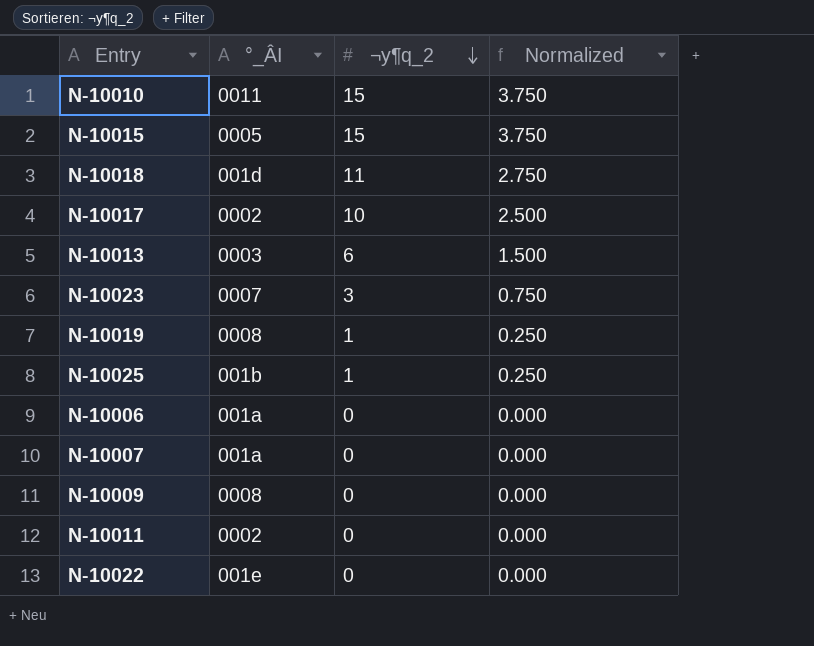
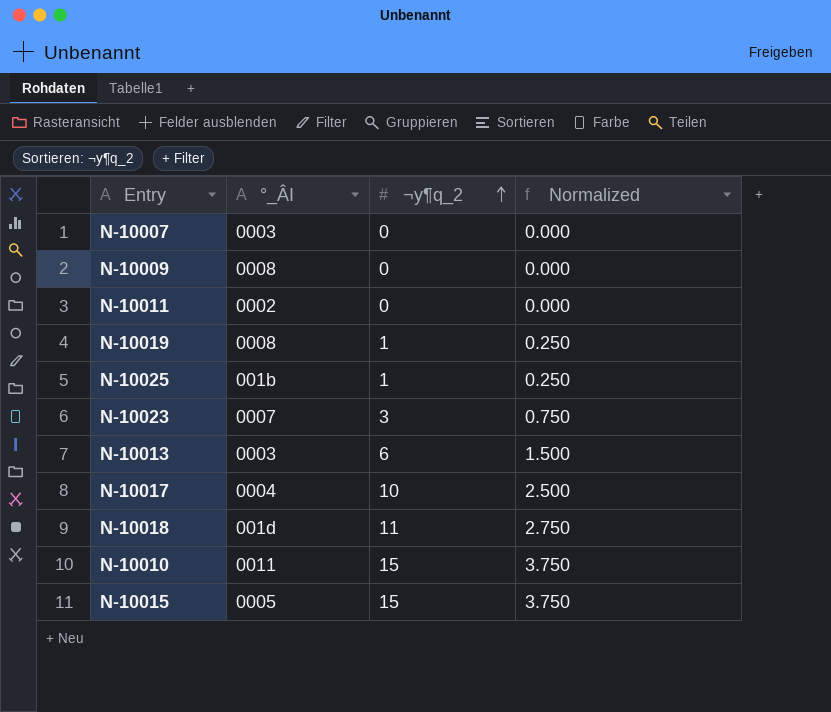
row order: ¬y¶q_2 descending -> ¬y¶q_2 ascending
row N-10006: 001a | 0 | 0.000 -> none
row N-10022: 001e | 0 | 0.000 -> none
N-10007 | °_ÂI: 001a -> 0003
N-10017 | °_ÂI: 0002 -> 0004

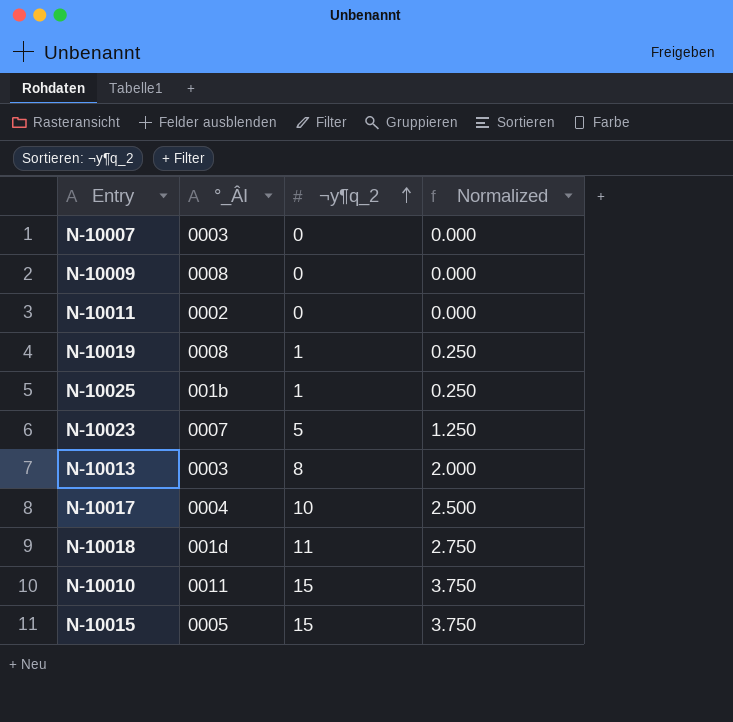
N-10023 | ¬y¶q_2: 3 -> 5
N-10023 | Normalized: 0.750 -> 1.250
N-10013 | ¬y¶q_2: 6 -> 8
N-10013 | Normalized: 1.500 -> 2.000

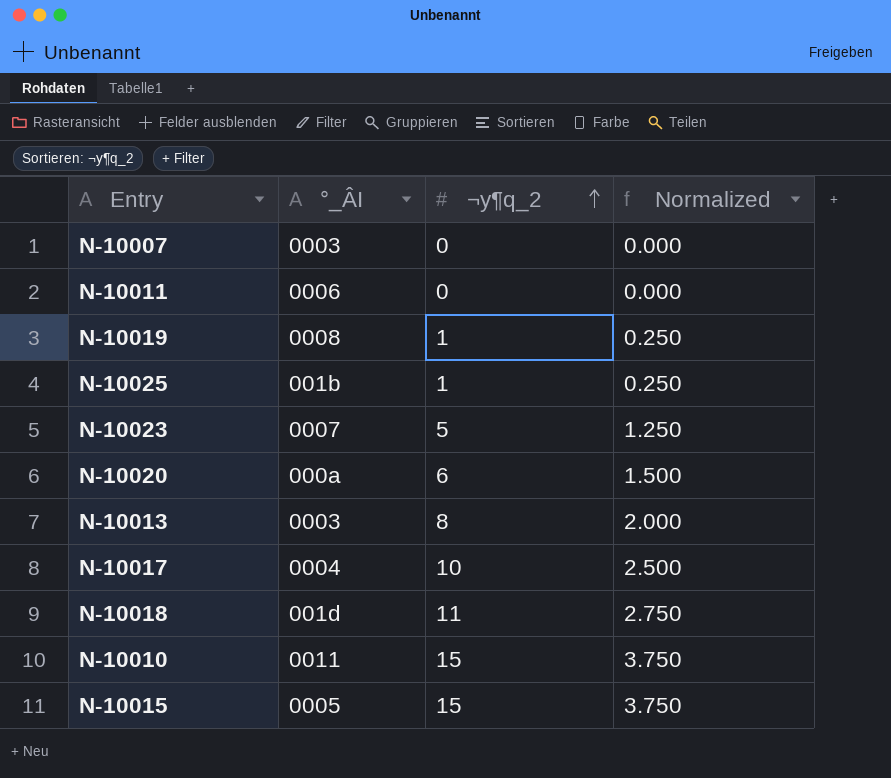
row N-10009: 0008 | 0 | 0.000 -> none
N-10011 | °_ÂI: 0002 -> 0006
row N-10020: none -> 000a | 6 | 1.500

